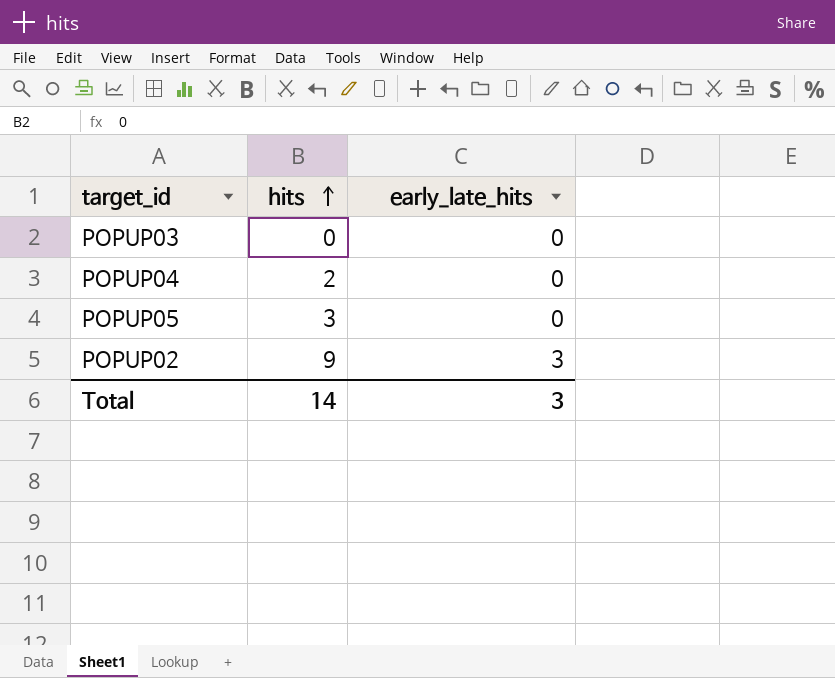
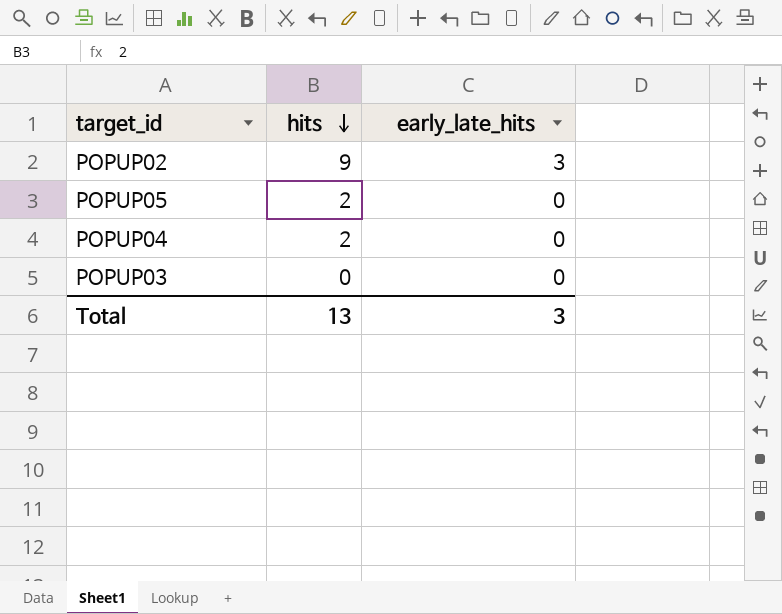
row order: hits ascending -> hits descending
POPUP05 | hits: 3 -> 2
Total | hits: 14 -> 13

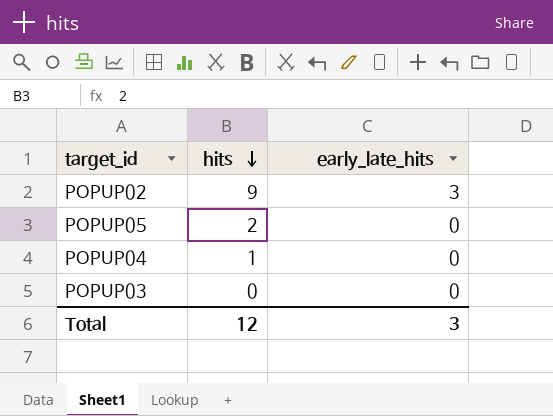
POPUP04 | hits: 2 -> 1
Total | hits: 13 -> 12

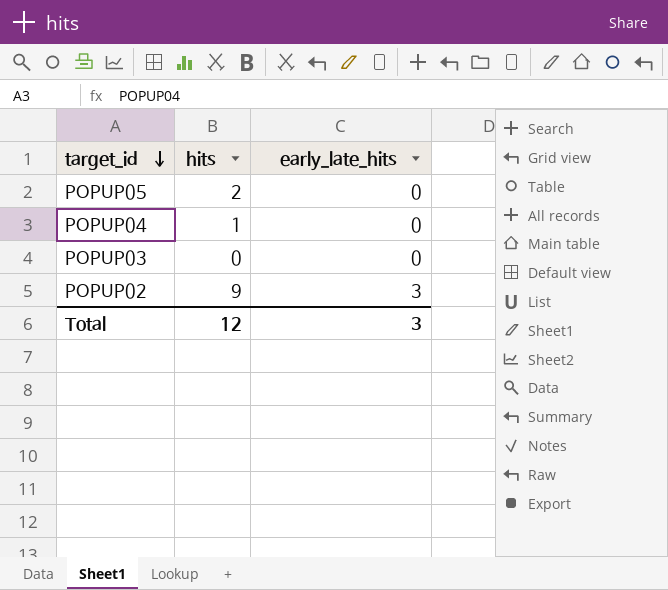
row order: hits descending -> target_id descending

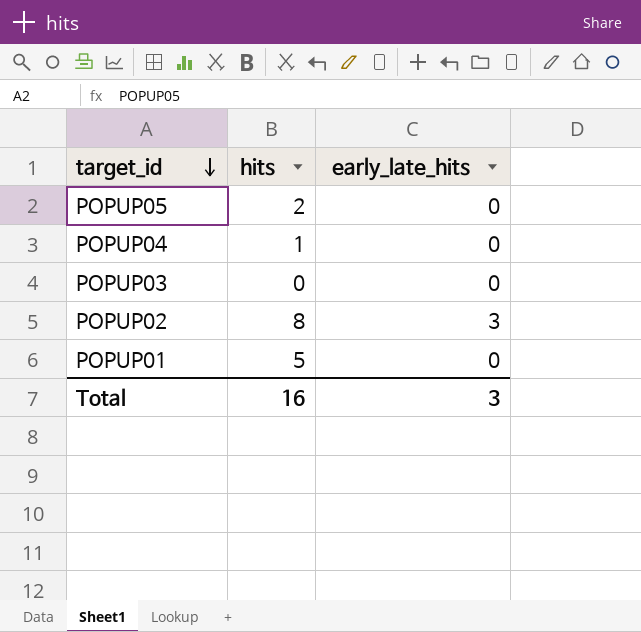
POPUP02 | hits: 9 -> 8
row POPUP01: none -> 5 | 0
Total | hits: 12 -> 16

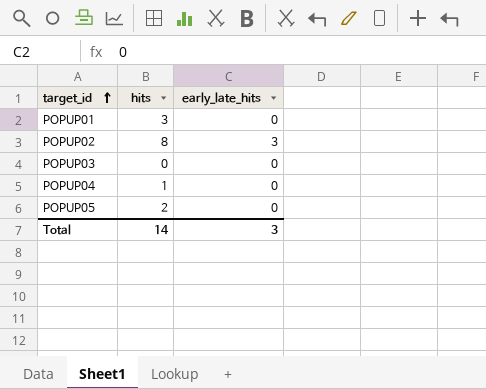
row order: target_id descending -> target_id ascending
POPUP01 | hits: 5 -> 3
Total | hits: 16 -> 14

